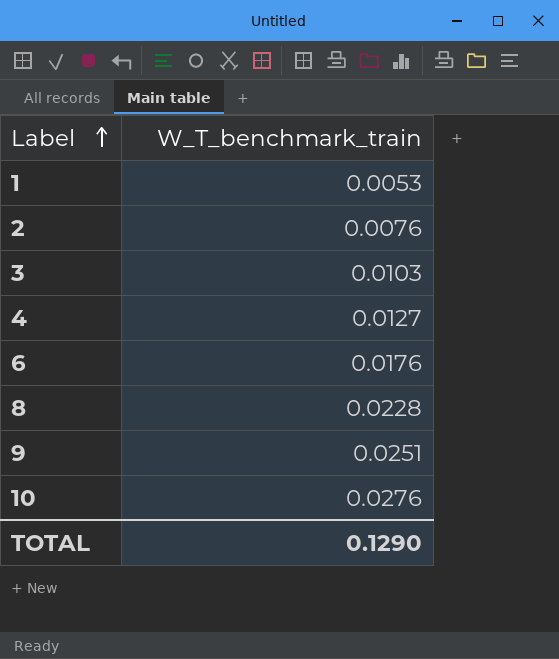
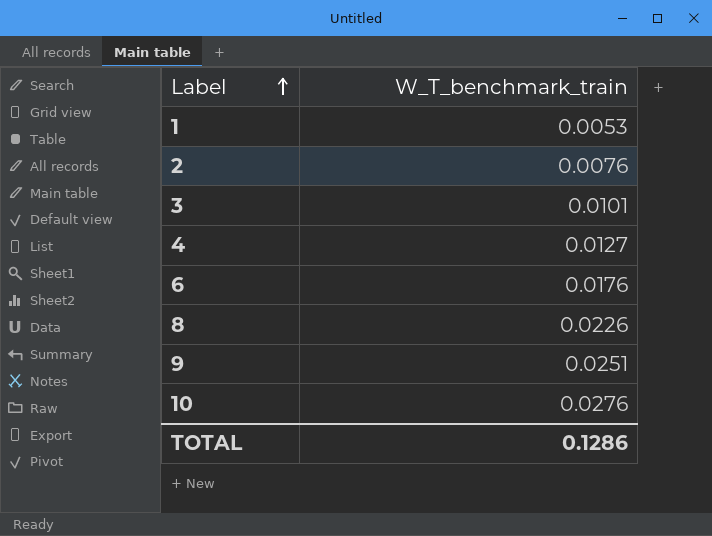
3 | W_T_benchmark_train: 0.0103 -> 0.0101
8 | W_T_benchmark_train: 0.0228 -> 0.0226
TOTAL | W_T_benchmark_train: 0.1290 -> 0.1286

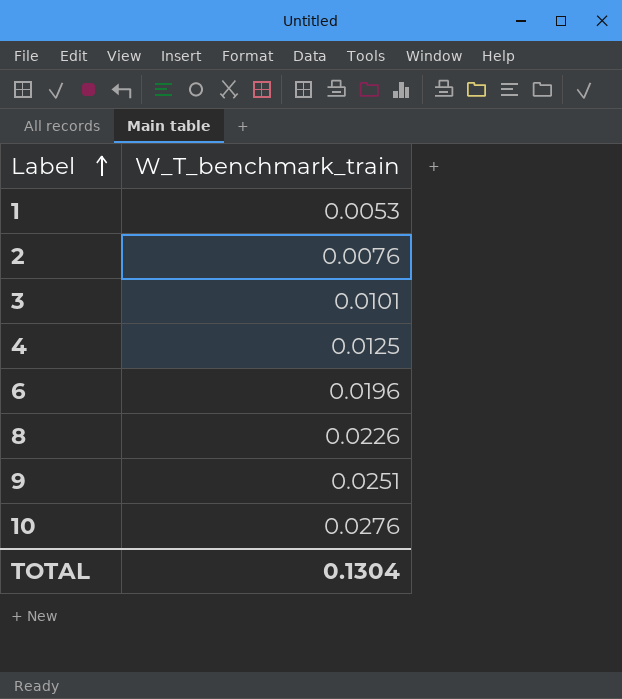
4 | W_T_benchmark_train: 0.0127 -> 0.0125
6 | W_T_benchmark_train: 0.0176 -> 0.0196
TOTAL | W_T_benchmark_train: 0.1286 -> 0.1304

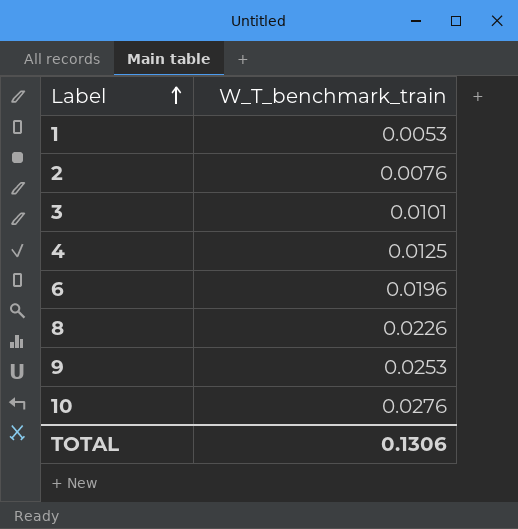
9 | W_T_benchmark_train: 0.0251 -> 0.0253
TOTAL | W_T_benchmark_train: 0.1304 -> 0.1306

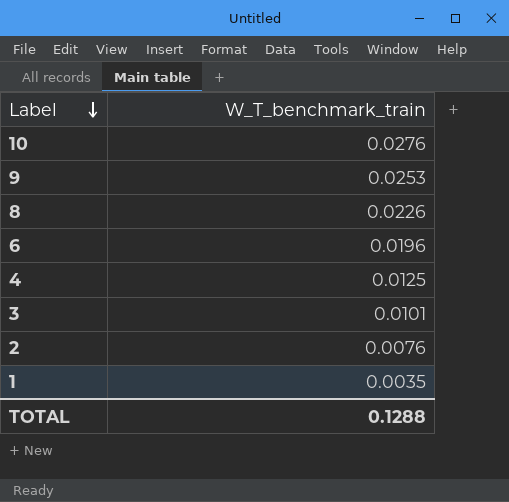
row order: Label ascending -> Label descending
1 | W_T_benchmark_train: 0.0053 -> 0.0035
TOTAL | W_T_benchmark_train: 0.1306 -> 0.1288

